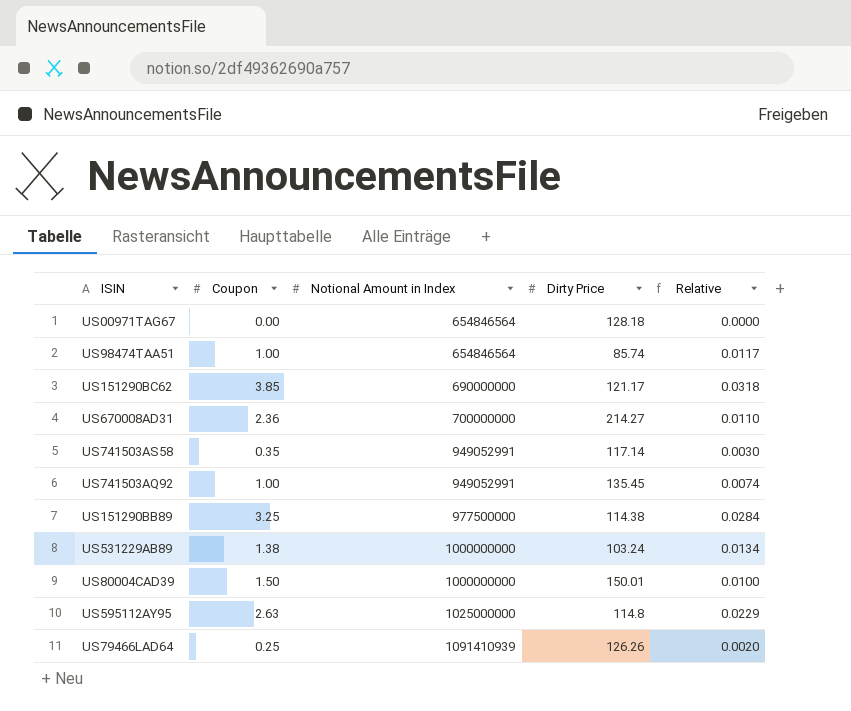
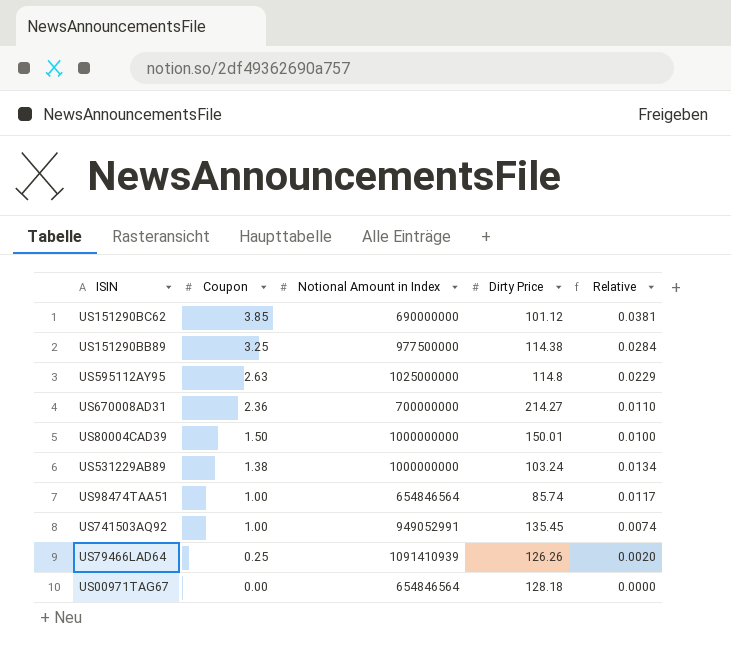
row order: Notional Amount in Index ascending -> Coupon descending
row US741503AS58: 0.35 | 949052991 | 117.14 | 0.0030 -> none
US151290BC62 | Dirty Price: 121.17 -> 101.12
US151290BC62 | Relative: 0.0318 -> 0.0381

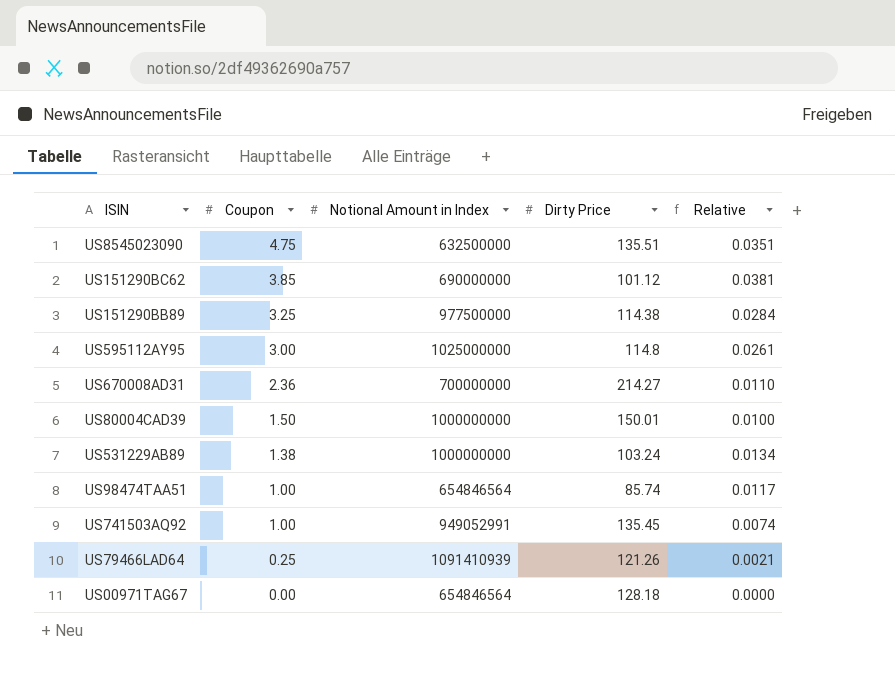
row US8545023090: none -> 4.75 | 632500000 | 135.51 | 0.0351
US595112AY95 | Coupon: 2.63 -> 3.00
US595112AY95 | Relative: 0.0229 -> 0.0261
US79466LAD64 | Dirty Price: 126.26 -> 121.26
US79466LAD64 | Relative: 0.0020 -> 0.0021

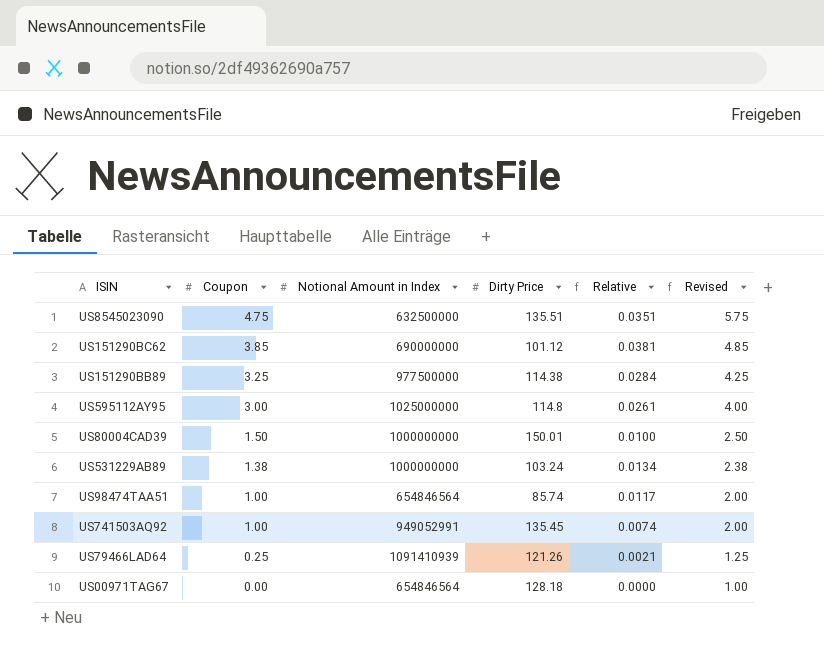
column Revised | formula: none -> [Coupon] + 1
row US670008AD31: 2.36 | 700000000 | 214.27 | 0.0110 -> none

